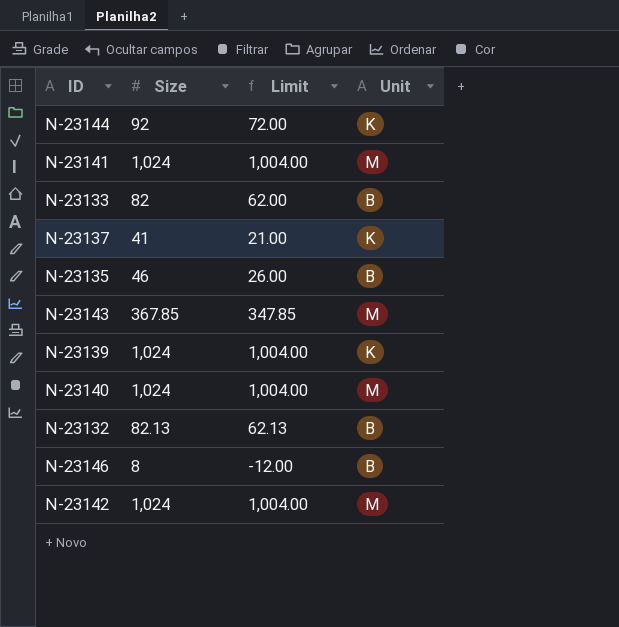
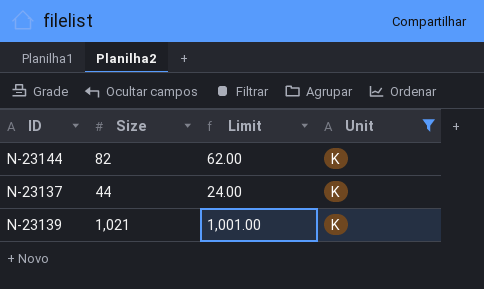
filter: none -> Unit = K
N-23144 | Size: 92 -> 82
N-23144 | Limit: 72.00 -> 62.00
N-23137 | Size: 41 -> 44
N-23137 | Limit: 21.00 -> 24.00
N-23139 | Size: 1,024 -> 1,021
N-23139 | Limit: 1,004.00 -> 1,001.00

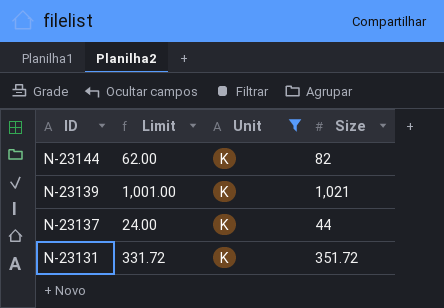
row order: none -> ID descending
column Size | position: 2 -> 4
row N-23131: none -> 331.72 | K | 351.72

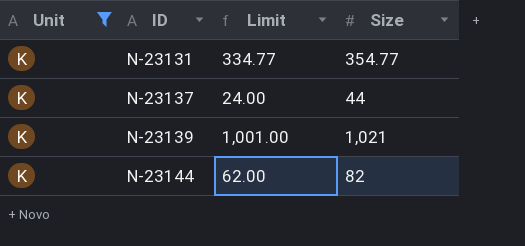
row order: ID descending -> ID ascending
column Unit | position: 3 -> 1
N-23131 | Limit: 331.72 -> 334.77
N-23131 | Size: 351.72 -> 354.77

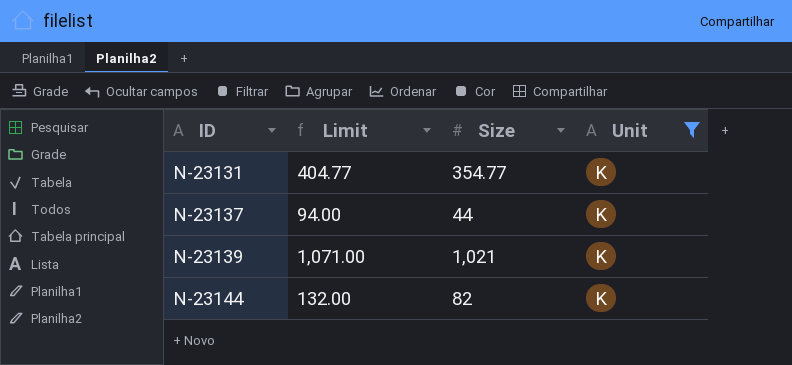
column Limit | formula: [Size] - 20 -> [Size] + 50
column Unit | position: 1 -> 4

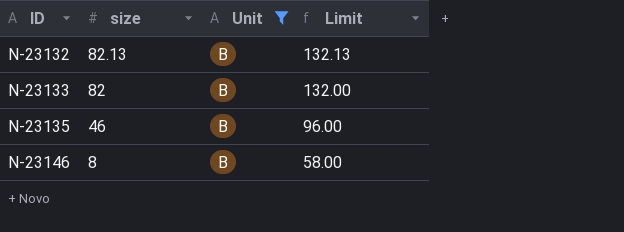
filter: Unit = K -> Unit = B
column name: Size -> size
column Limit | position: 2 -> 4

